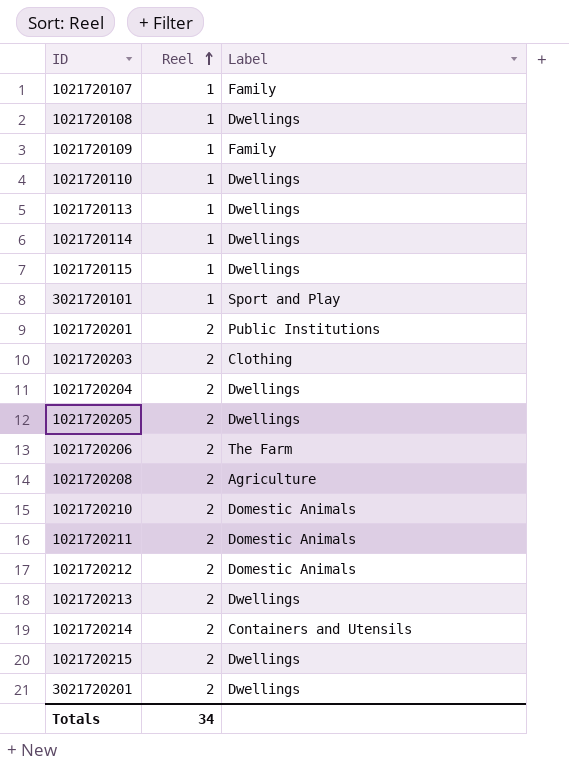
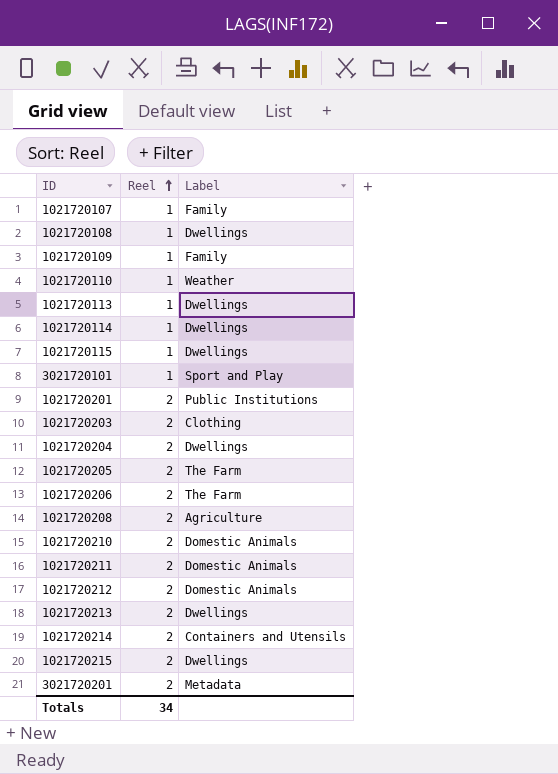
1021720110 | Label: Dwellings -> Weather
1021720205 | Label: Dwellings -> The Farm
3021720201 | Label: Dwellings -> Metadata

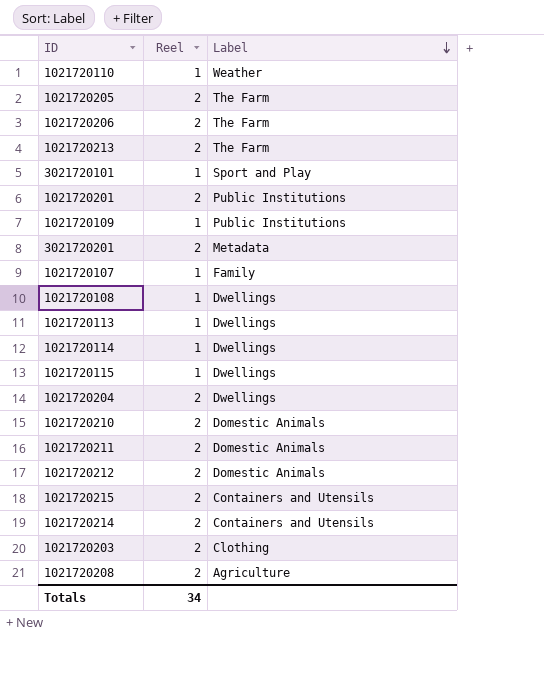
row order: Reel ascending -> Label descending
1021720213 | Label: Dwellings -> The Farm
1021720109 | Label: Family -> Public Institutions
1021720215 | Label: Dwellings -> Containers and Utensils

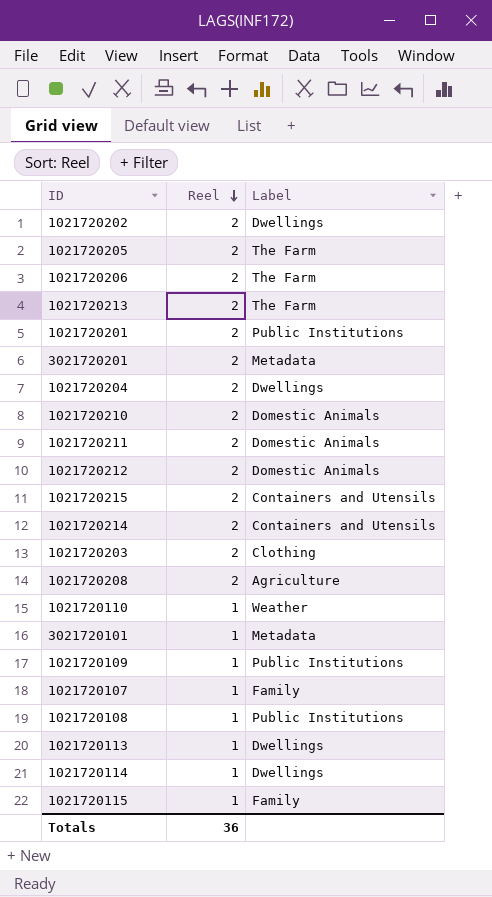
row order: Label descending -> Reel descending
row 1021720202: none -> 2 | Dwellings
3021720101 | Label: Sport and Play -> Metadata
1021720108 | Label: Dwellings -> Public Institutions
1021720115 | Label: Dwellings -> Family
Totals | Reel: 34 -> 36

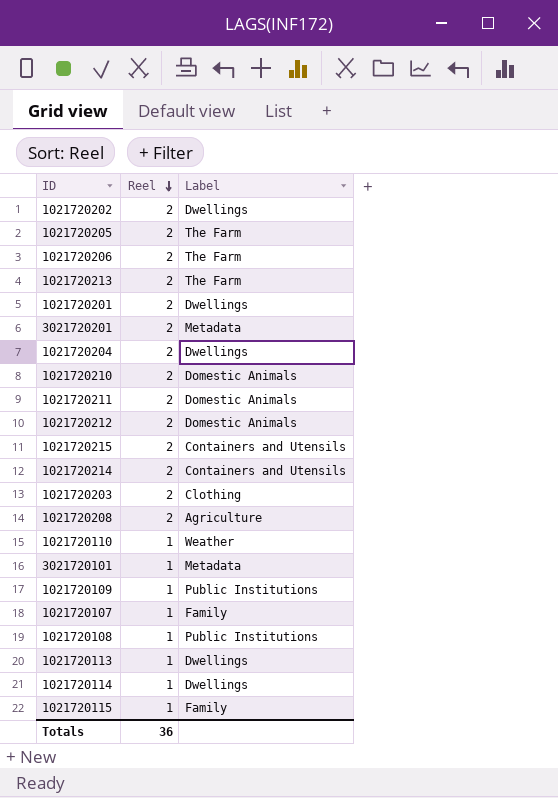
1021720201 | Label: Public Institutions -> Dwellings

